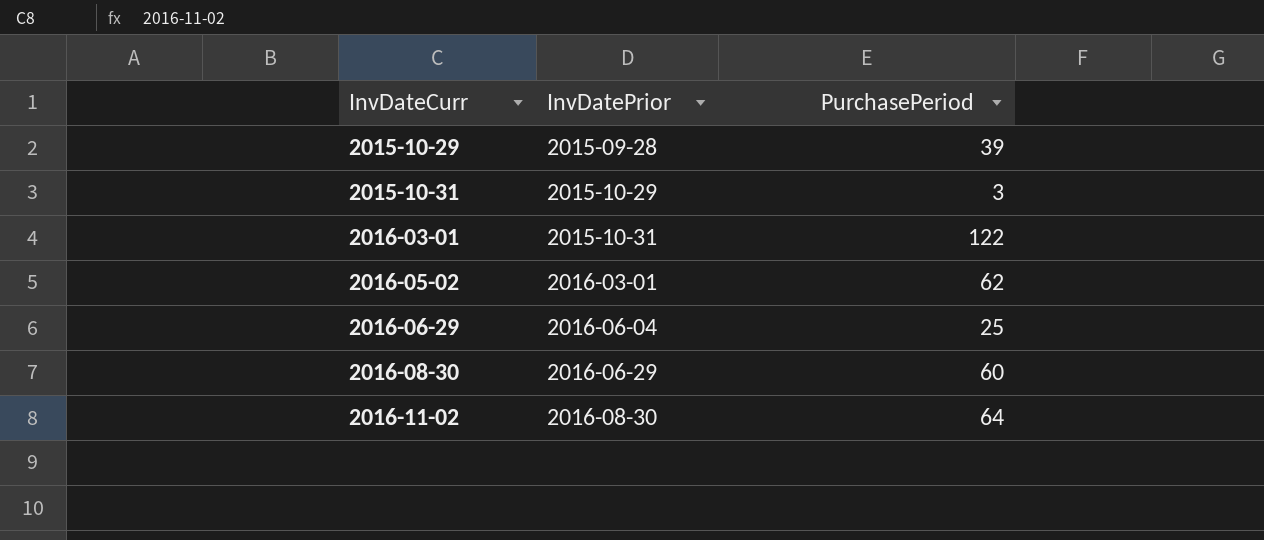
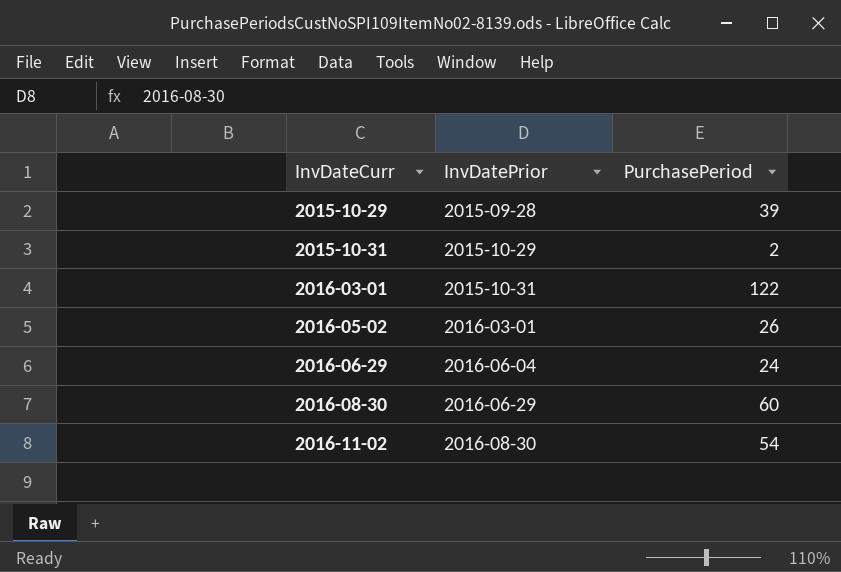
2015-10-31 | PurchasePeriod: 3 -> 2
2016-05-02 | PurchasePeriod: 62 -> 26
2016-06-29 | PurchasePeriod: 25 -> 24
2016-11-02 | PurchasePeriod: 64 -> 54

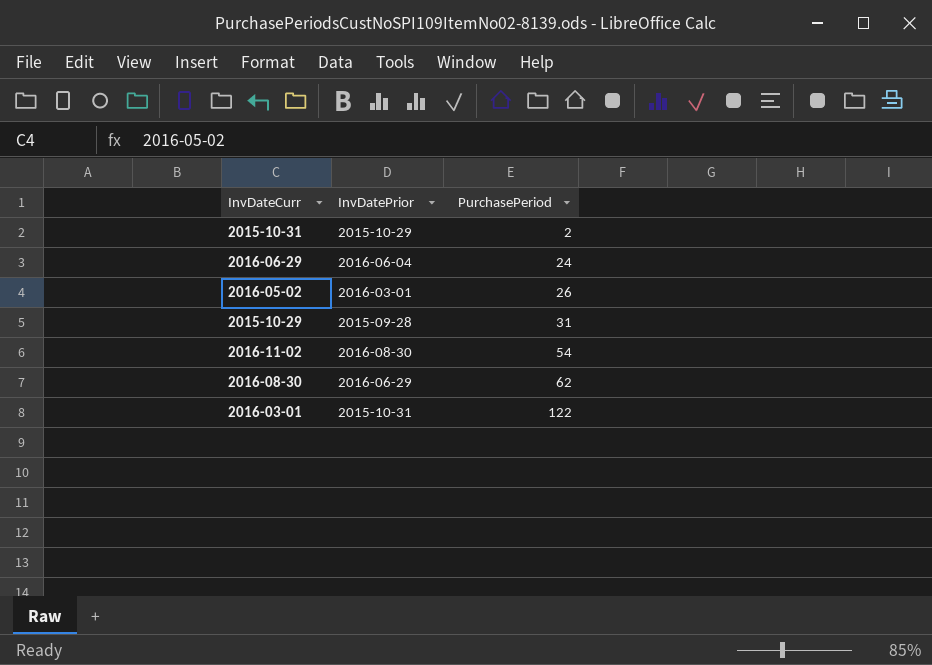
row order: InvDateCurr ascending -> PurchasePeriod ascending
2015-10-29 | PurchasePeriod: 39 -> 31
2016-08-30 | PurchasePeriod: 60 -> 62

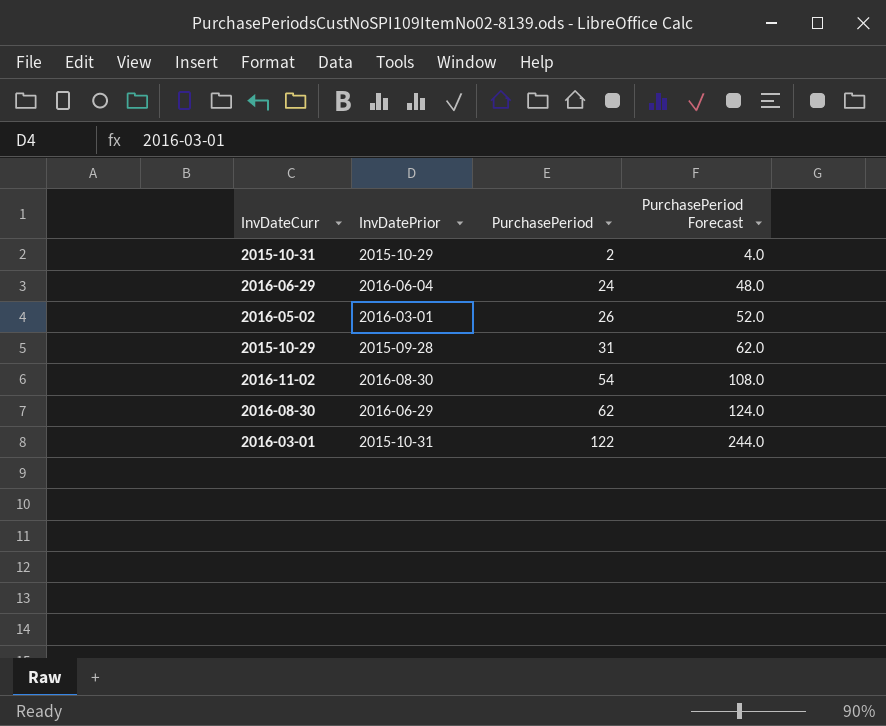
column PurchasePeriod Forecast | formula: none -> [PurchasePeriod] * 2

